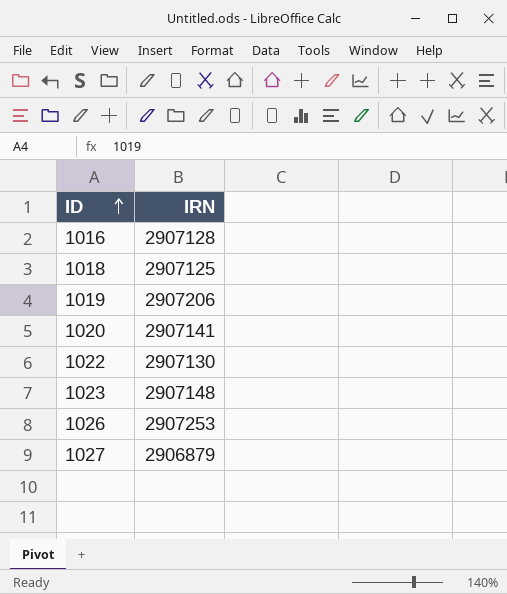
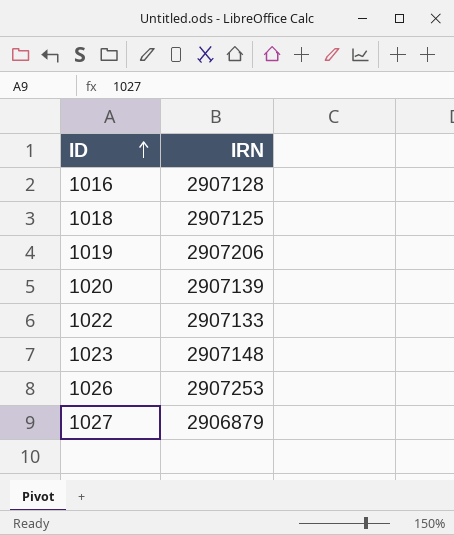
1020 | IRN: 2907141 -> 2907139
1022 | IRN: 2907130 -> 2907133

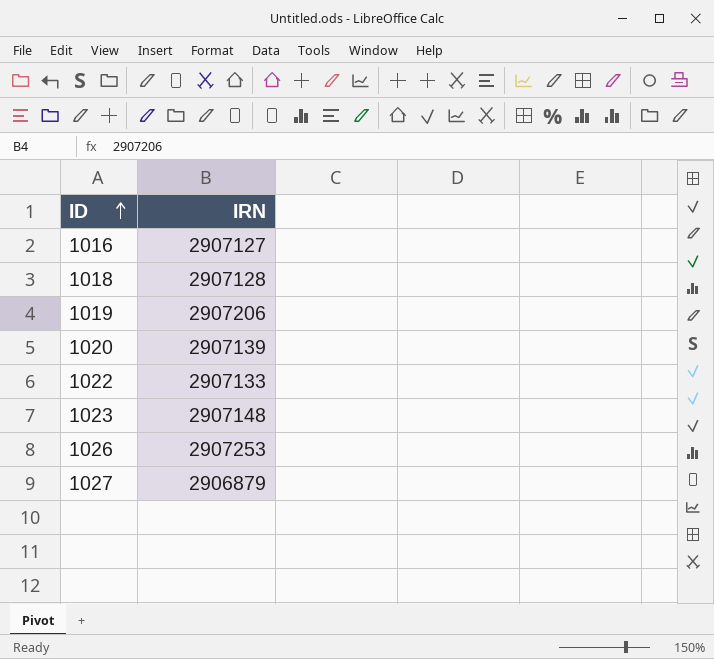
1016 | IRN: 2907128 -> 2907127
1018 | IRN: 2907125 -> 2907128

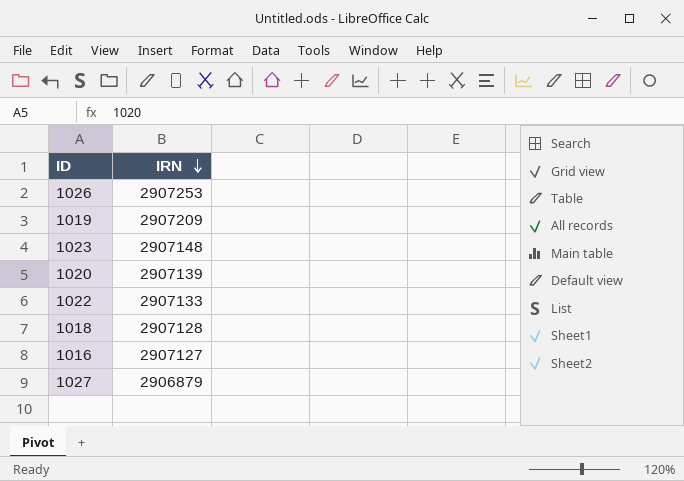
row order: ID ascending -> IRN descending
1019 | IRN: 2907206 -> 2907209

